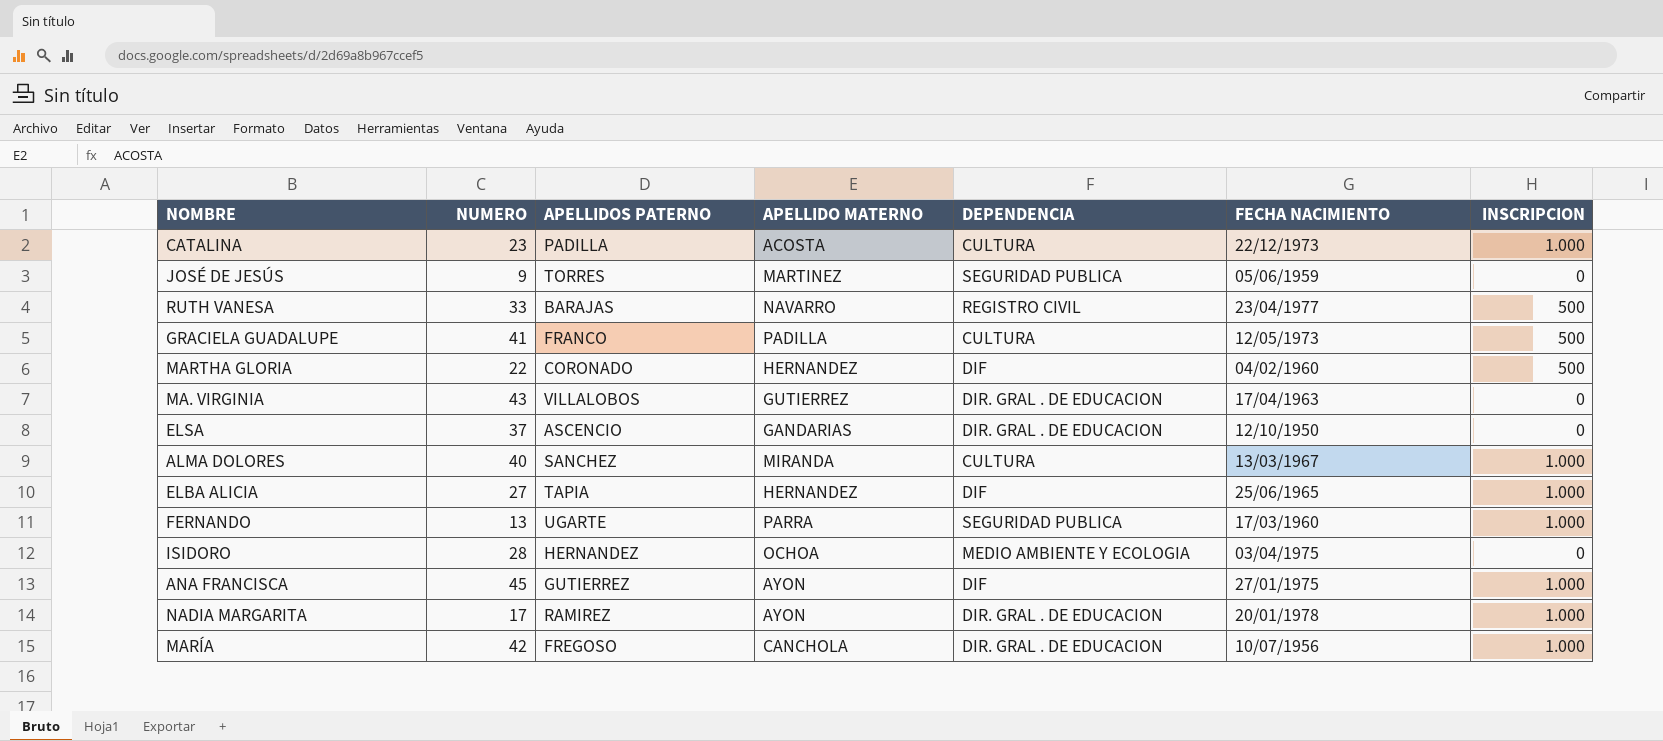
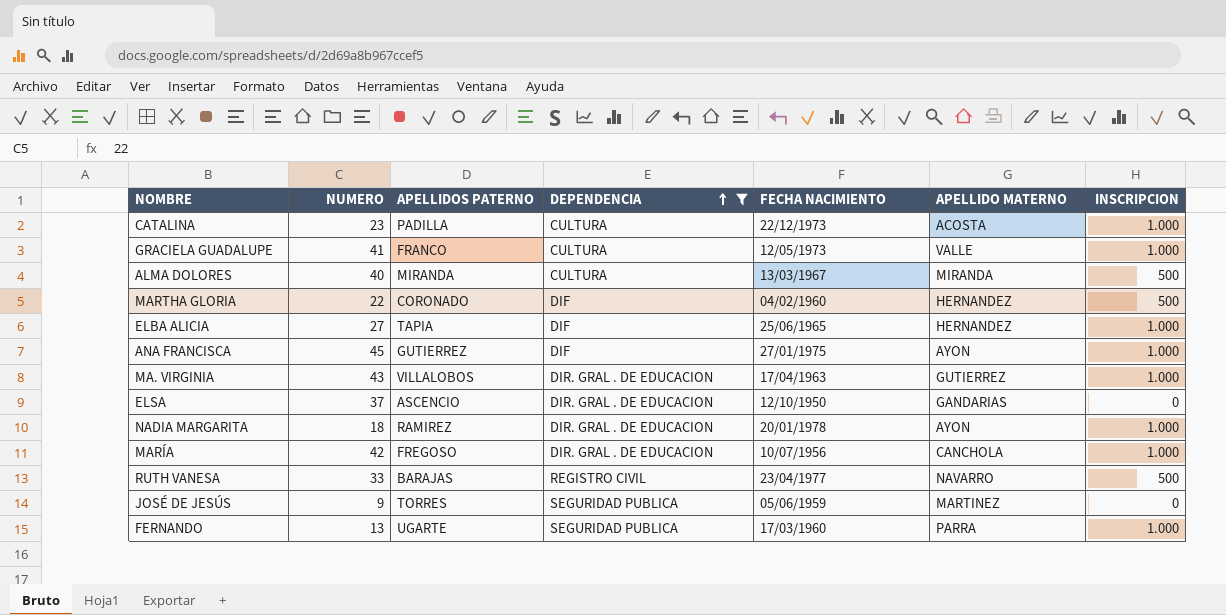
filter: none -> DEPENDENCIA != MEDIO AMBIENTE Y ECOLOGIA
row order: none -> DEPENDENCIA ascending
column APELLIDO MATERNO | position: 4 -> 6
GRACIELA GUADALUPE | APELLIDO MATERNO: PADILLA -> VALLE
GRACIELA GUADALUPE | INSCRIPCION: 500 -> 1.000
ALMA DOLORES | APELLIDOS PATERNO: SANCHEZ -> MIRANDA
ALMA DOLORES | INSCRIPCION: 1.000 -> 500
MA. VIRGINIA | INSCRIPCION: 0 -> 1.000
NADIA MARGARITA | NUMERO: 17 -> 18

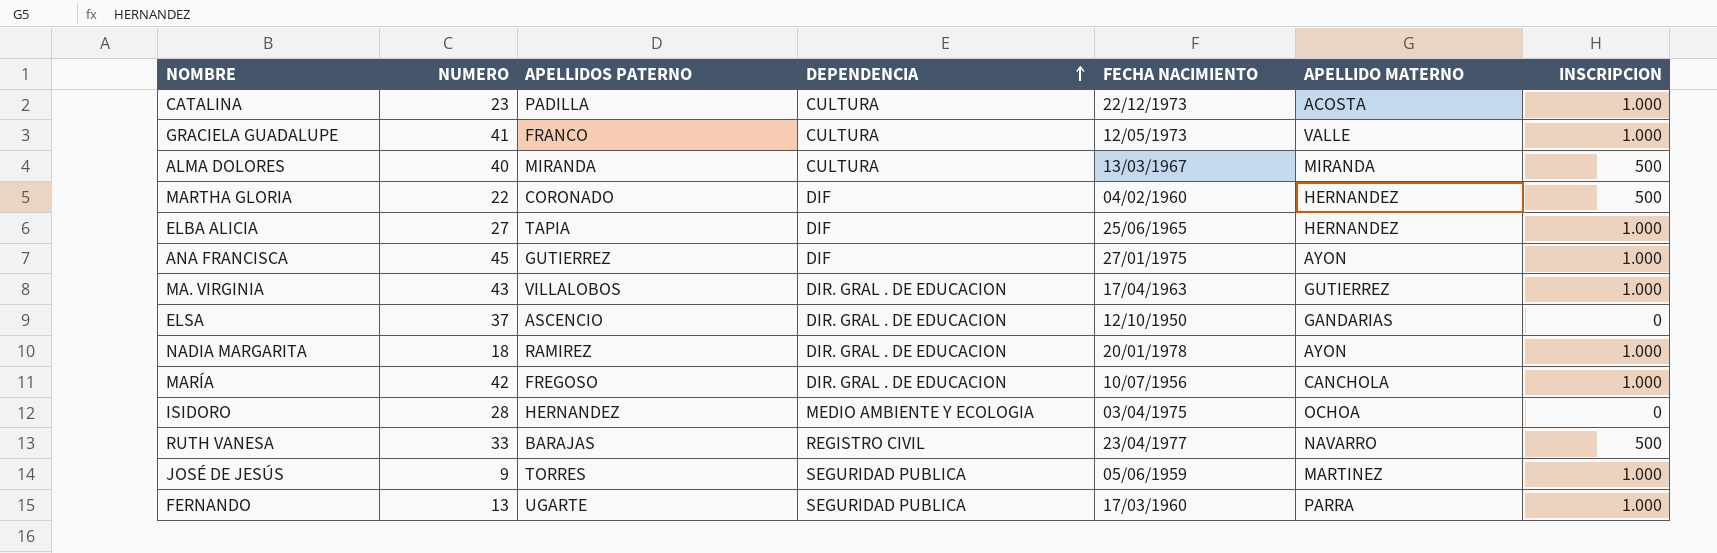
filter: DEPENDENCIA != MEDIO AMBIENTE Y ECOLOGIA -> none
JOSÉ DE JESÚS | INSCRIPCION: 0 -> 1.000

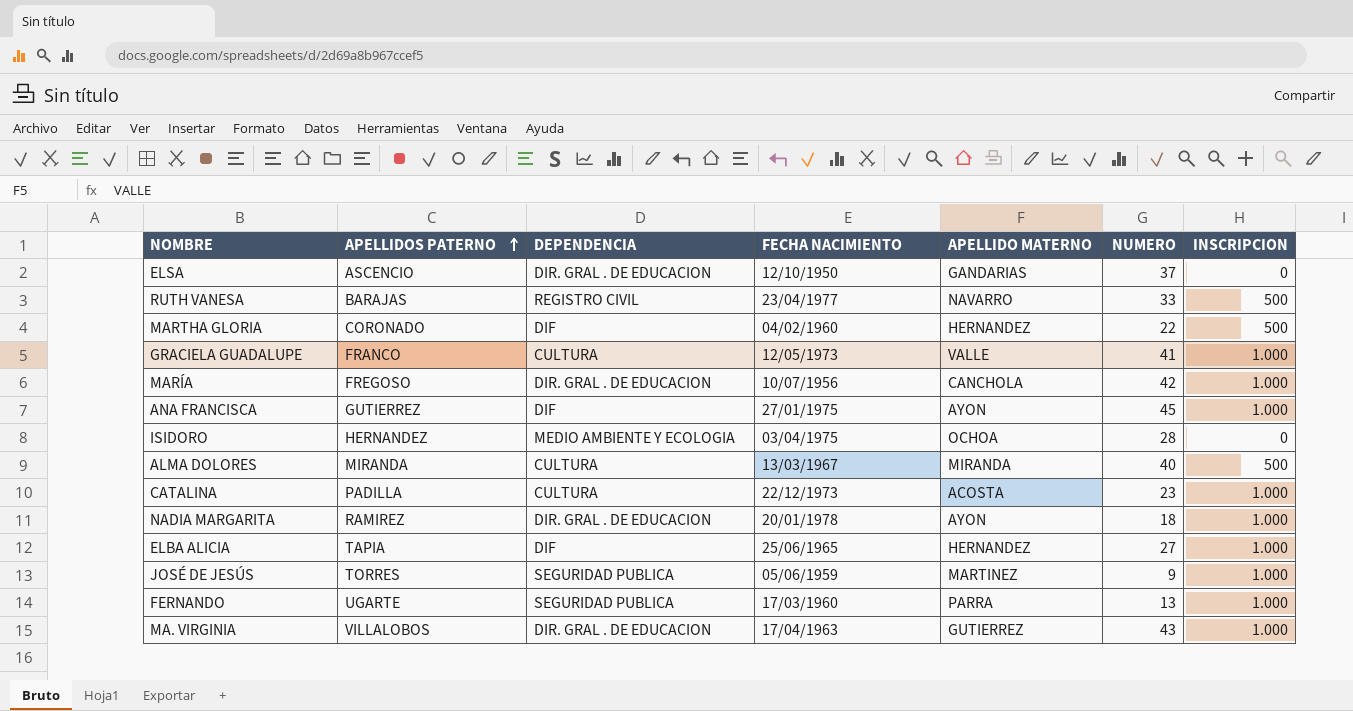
row order: DEPENDENCIA ascending -> APELLIDOS PATERNO ascending
column NUMERO | position: 2 -> 6

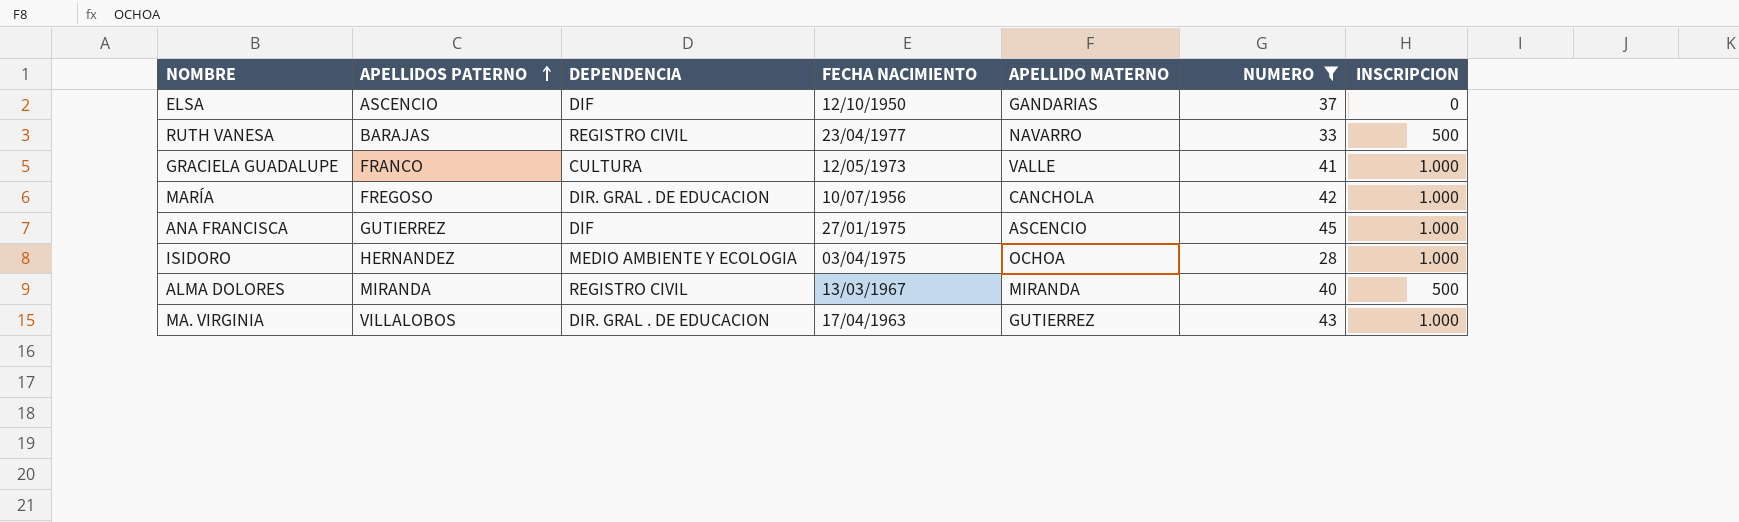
filter: none -> NUMERO >= 28
ELSA | DEPENDENCIA: DIR. GRAL . DE EDUCACION -> DIF
ANA FRANCISCA | APELLIDO MATERNO: AYON -> ASCENCIO
ISIDORO | INSCRIPCION: 0 -> 1.000
ALMA DOLORES | DEPENDENCIA: CULTURA -> REGISTRO CIVIL

